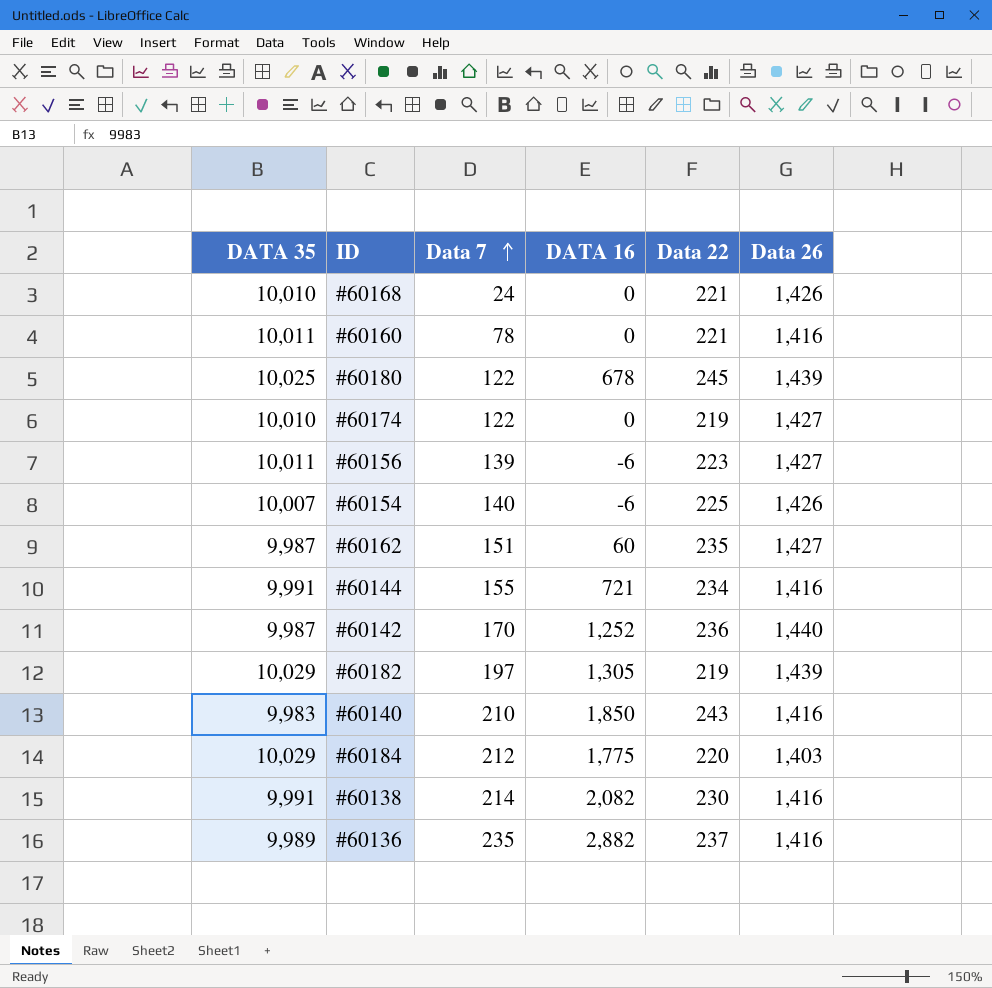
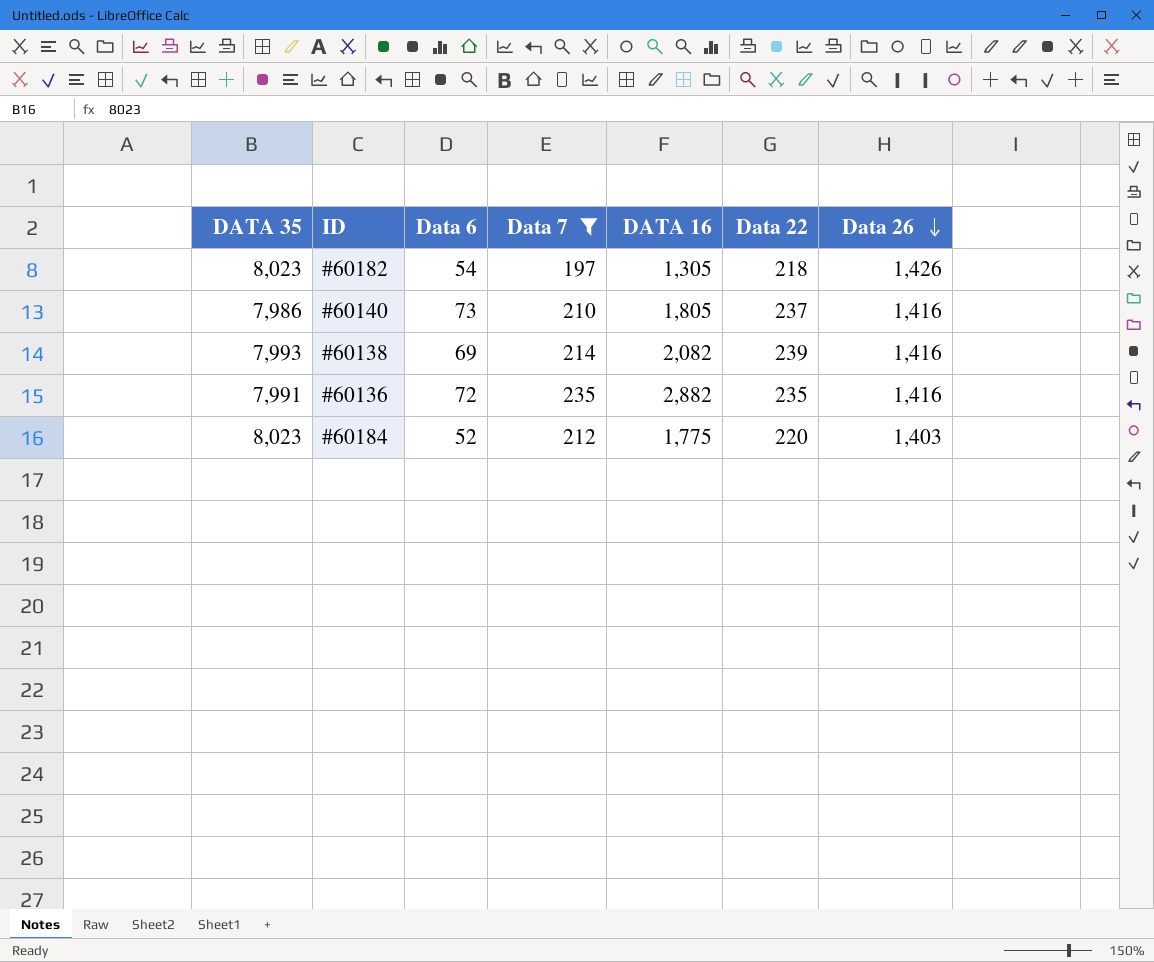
filter: none -> Data 7 >= 197
row order: Data 7 ascending -> Data 26 descending
column Data 6 | position: none -> 3
#60182 | DATA 35: 10,029 -> 8,023
#60182 | Data 22: 219 -> 218
#60182 | Data 26: 1,439 -> 1,426
#60140 | DATA 35: 9,983 -> 7,986
#60140 | DATA 16: 1,850 -> 1,805
#60140 | Data 22: 243 -> 237
#60138 | DATA 35: 9,991 -> 7,993
#60138 | Data 22: 230 -> 239
#60136 | DATA 35: 9,989 -> 7,991
#60136 | Data 22: 237 -> 235
#60184 | DATA 35: 10,029 -> 8,023

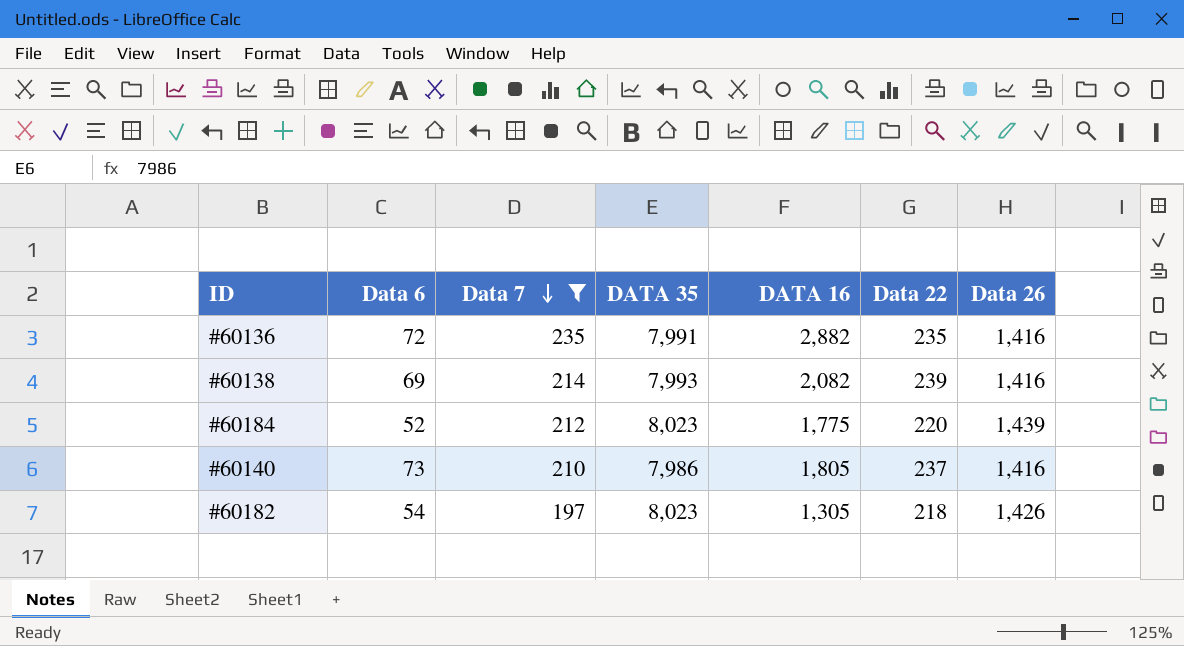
row order: Data 26 descending -> Data 7 descending
column DATA 35 | position: 1 -> 4
#60184 | Data 26: 1,403 -> 1,439

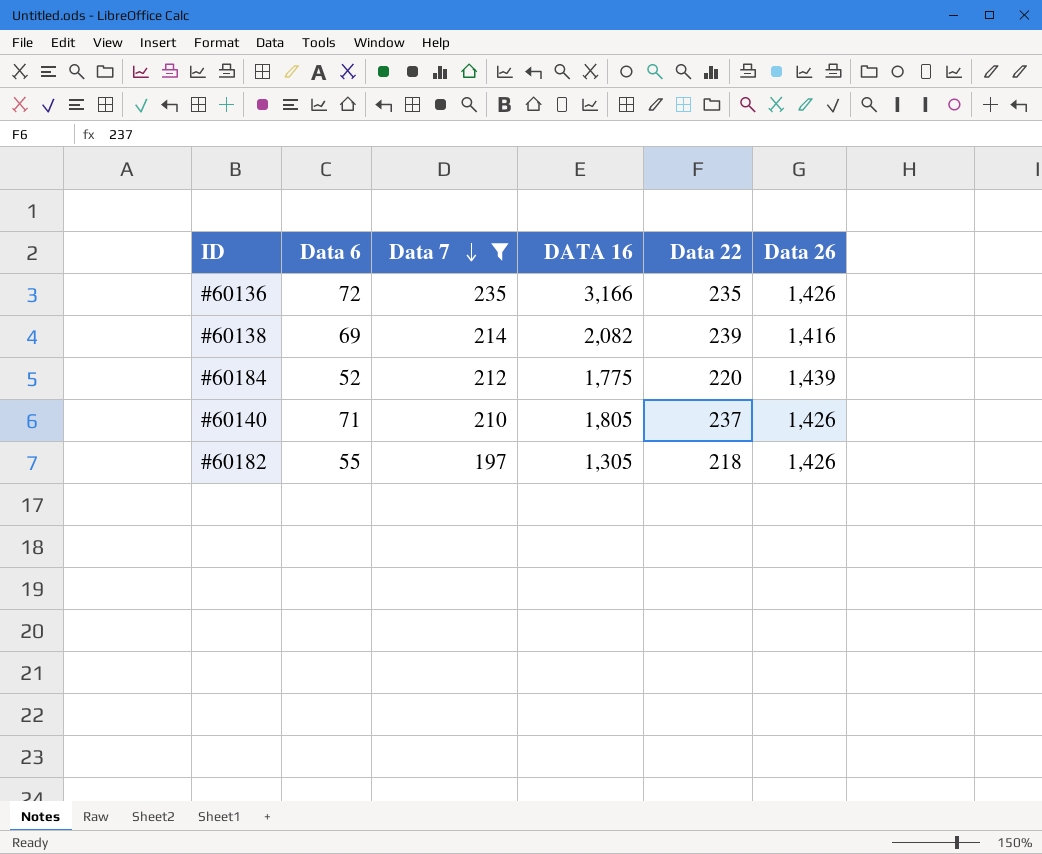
column DATA 35 | position: 4 -> none
#60136 | DATA 16: 2,882 -> 3,166
#60136 | Data 26: 1,416 -> 1,426
#60140 | Data 6: 73 -> 71
#60140 | Data 26: 1,416 -> 1,426
#60182 | Data 6: 54 -> 55

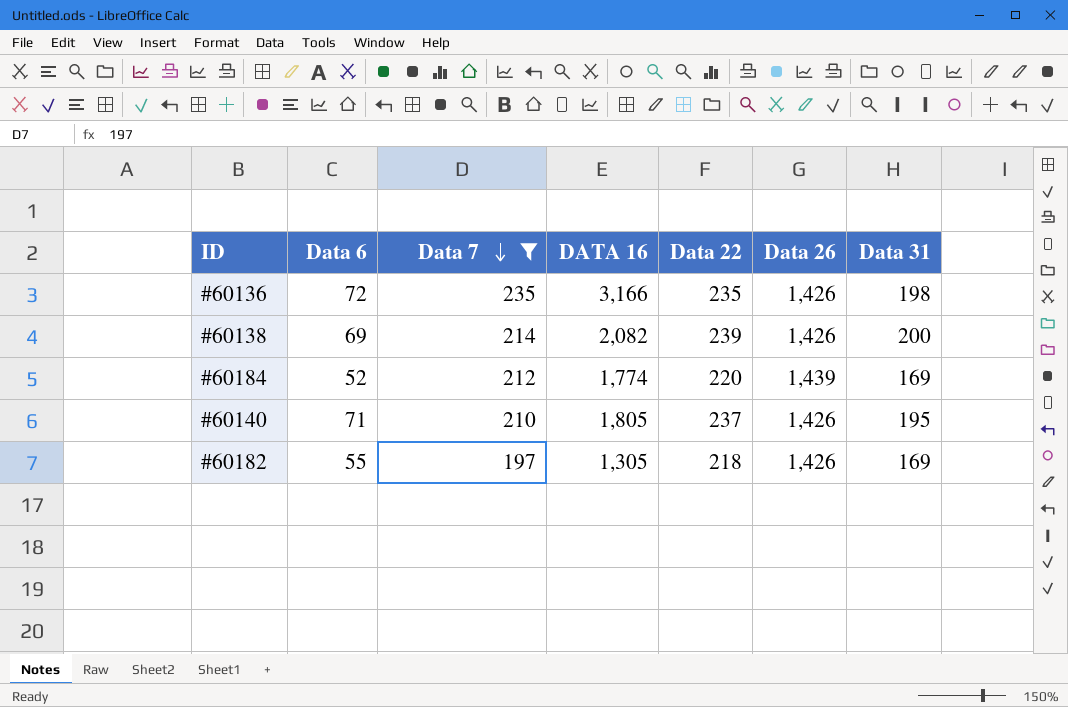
column Data 31 | position: none -> 7
#60138 | Data 26: 1,416 -> 1,426
#60184 | DATA 16: 1,775 -> 1,774

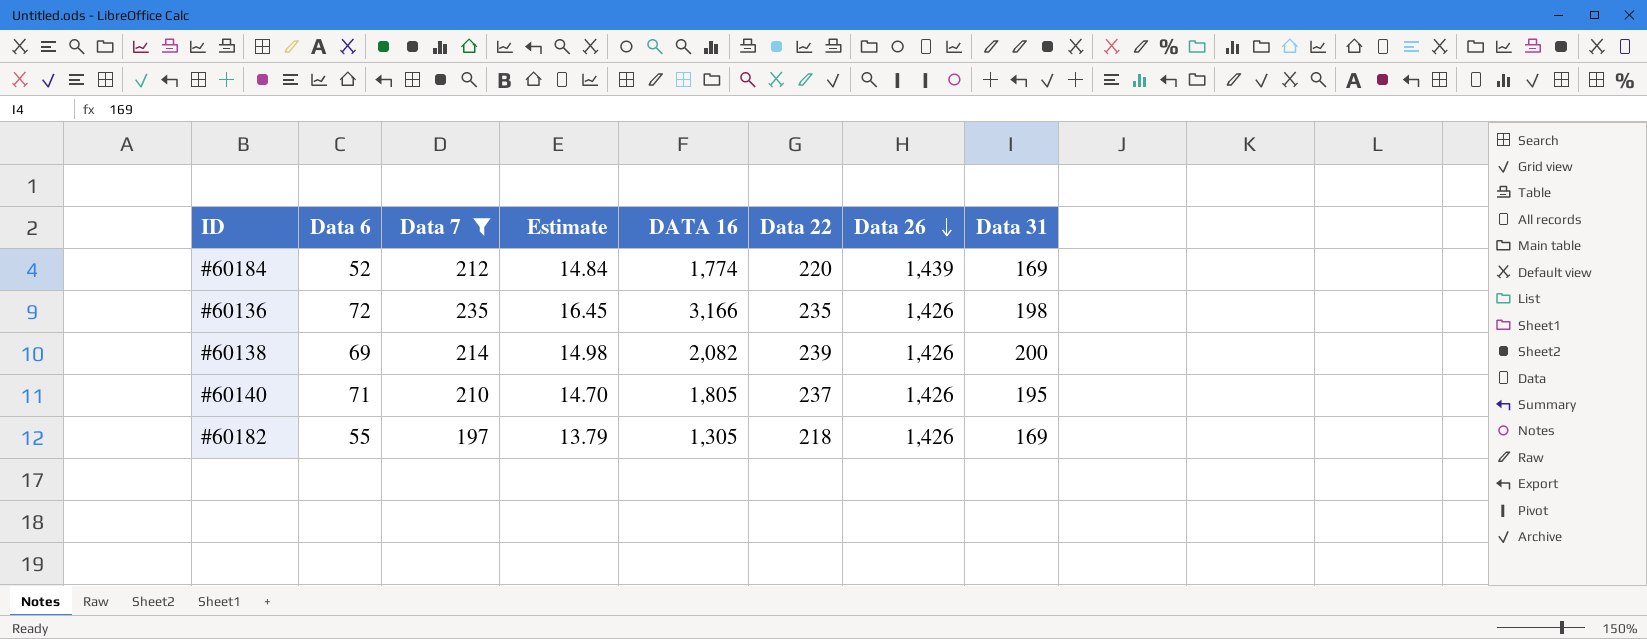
row order: Data 7 descending -> Data 26 descending
column Estimate | formula: none -> [Data 7] * 0.07

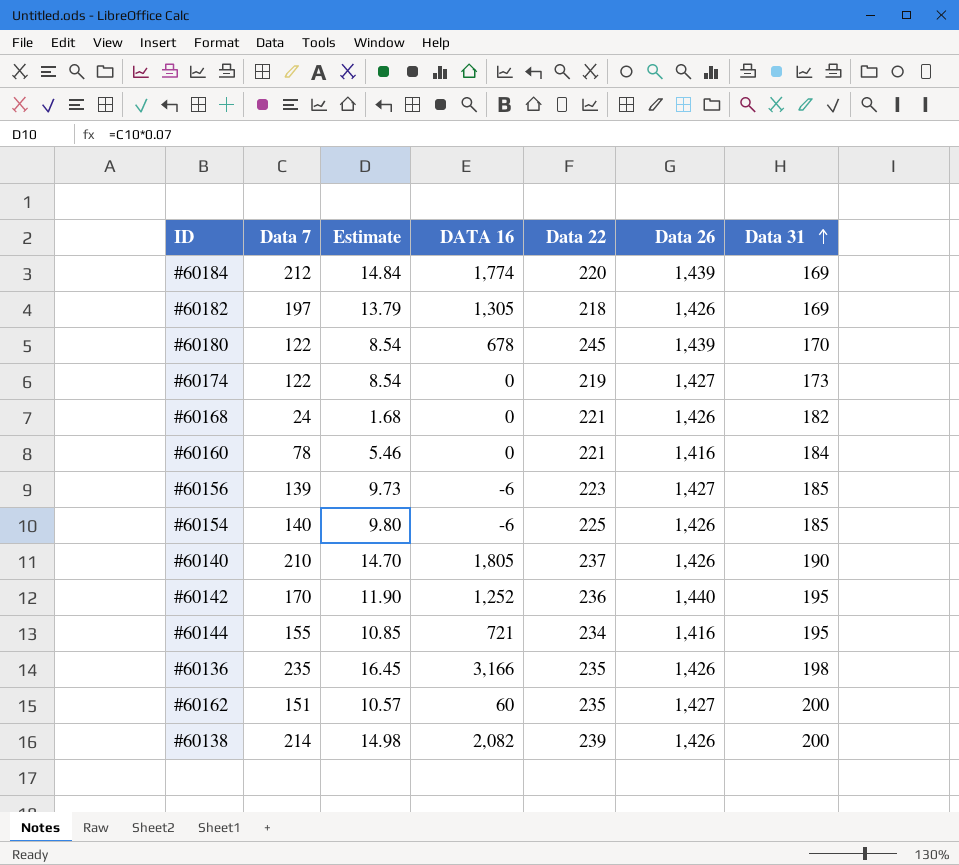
filter: Data 7 >= 197 -> none
row order: Data 26 descending -> Data 31 ascending
column Data 6 | position: 2 -> none
#60140 | Data 31: 195 -> 190

